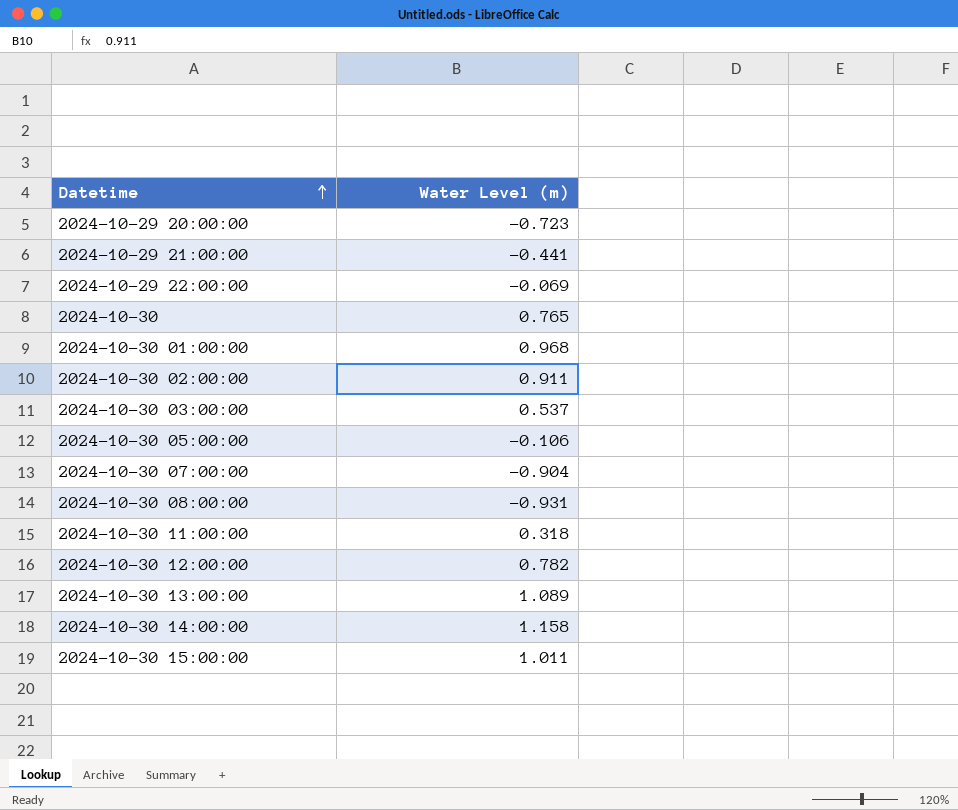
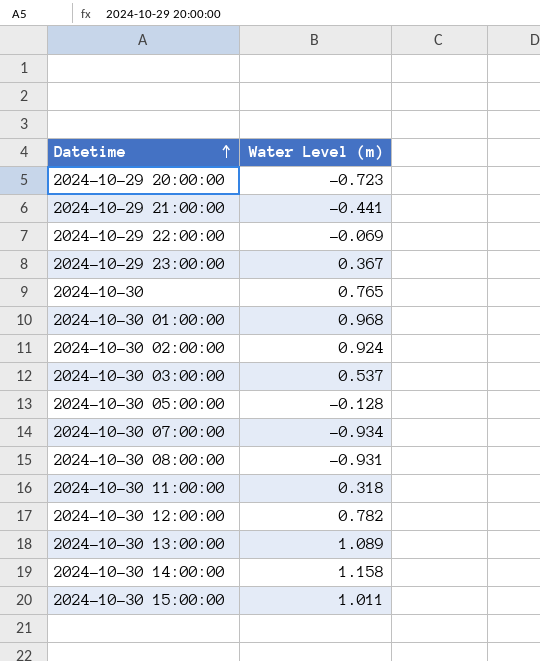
row 2024-10-29 23:00:00: none -> 0.367
2024-10-30 02:00:00 | Water Level (m): 0.911 -> 0.924
2024-10-30 05:00:00 | Water Level (m): -0.106 -> -0.128
2024-10-30 07:00:00 | Water Level (m): -0.904 -> -0.934

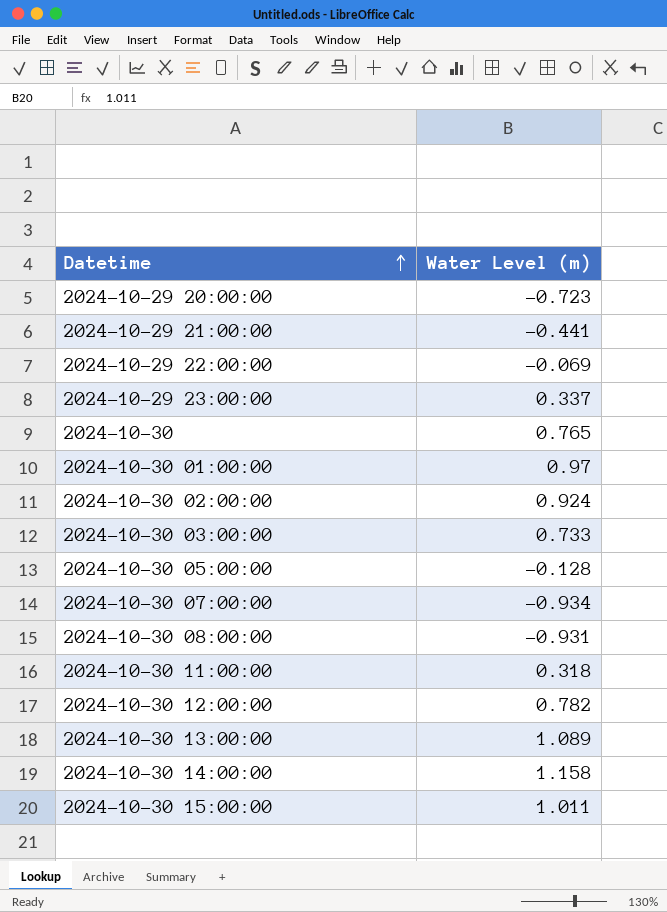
2024-10-29 23:00:00 | Water Level (m): 0.367 -> 0.337
2024-10-30 01:00:00 | Water Level (m): 0.968 -> 0.97
2024-10-30 03:00:00 | Water Level (m): 0.537 -> 0.733

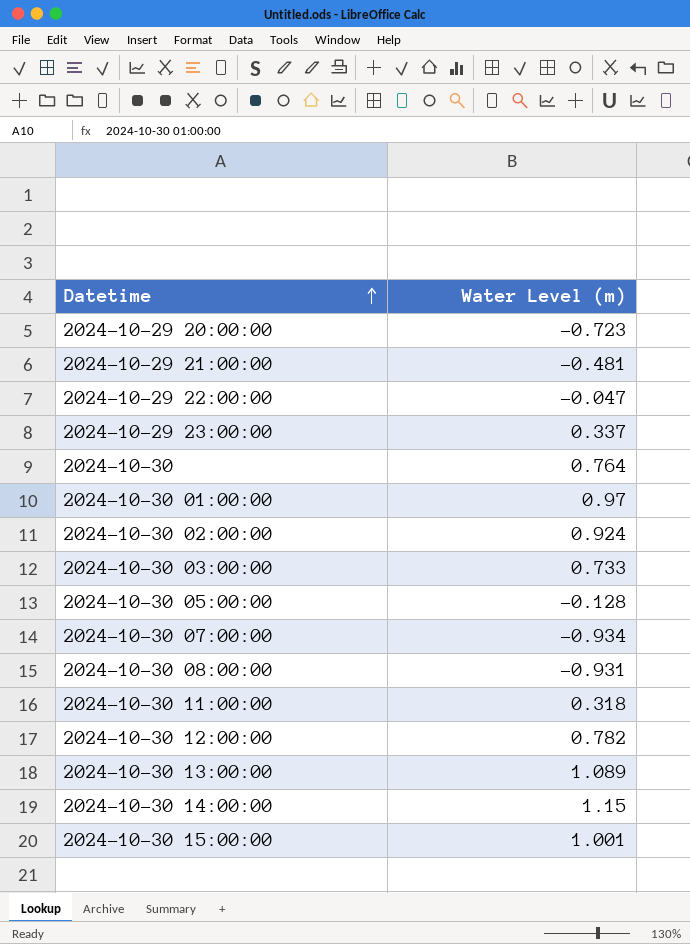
2024-10-29 21:00:00 | Water Level (m): -0.441 -> -0.481
2024-10-29 22:00:00 | Water Level (m): -0.069 -> -0.047
2024-10-30 | Water Level (m): 0.765 -> 0.764
2024-10-30 14:00:00 | Water Level (m): 1.158 -> 1.15
2024-10-30 15:00:00 | Water Level (m): 1.011 -> 1.001

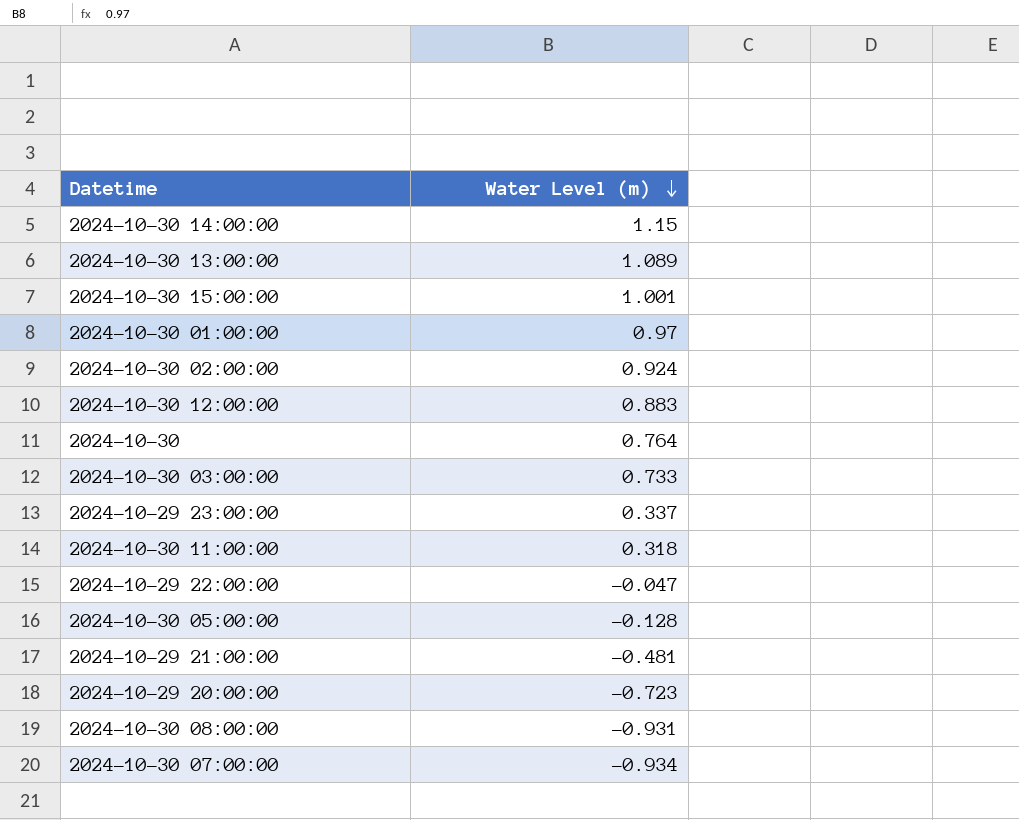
row order: Datetime ascending -> Water Level (m) descending
2024-10-30 12:00:00 | Water Level (m): 0.782 -> 0.883

